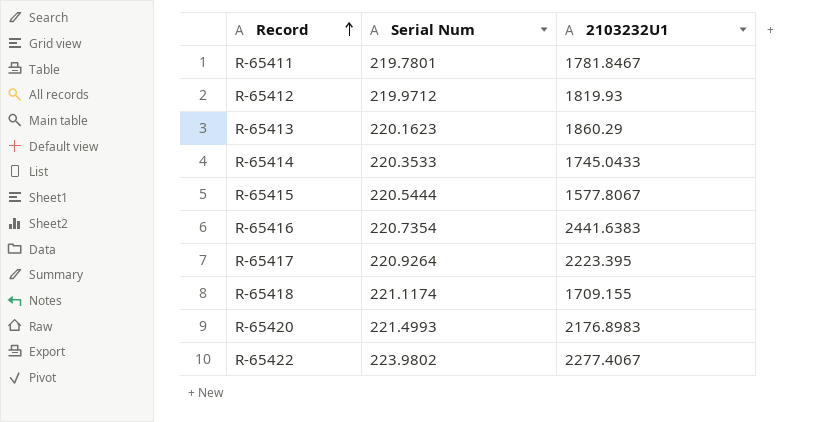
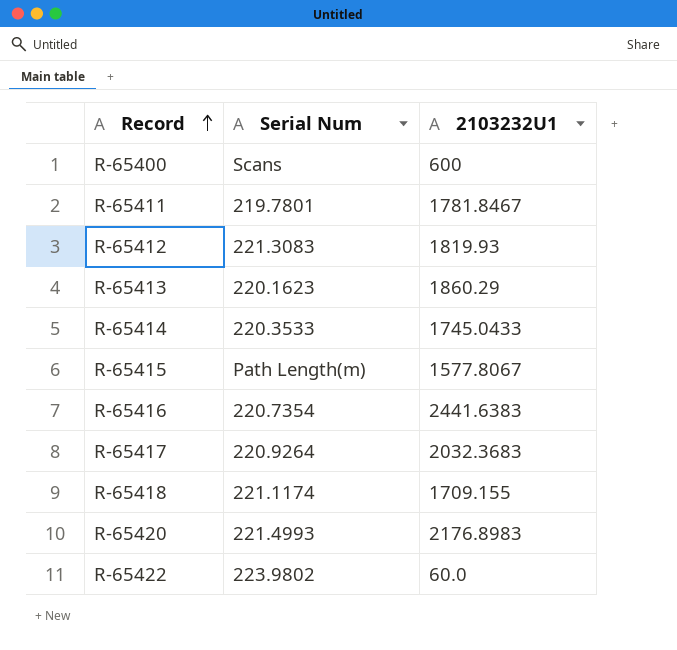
row R-65400: none -> Scans | 600
R-65412 | Serial Num: 219.9712 -> 221.3083
R-65415 | Serial Num: 220.5444 -> Path Length(m)
R-65417 | 2103232U1: 2223.395 -> 2032.3683
R-65422 | 2103232U1: 2277.4067 -> 60.0

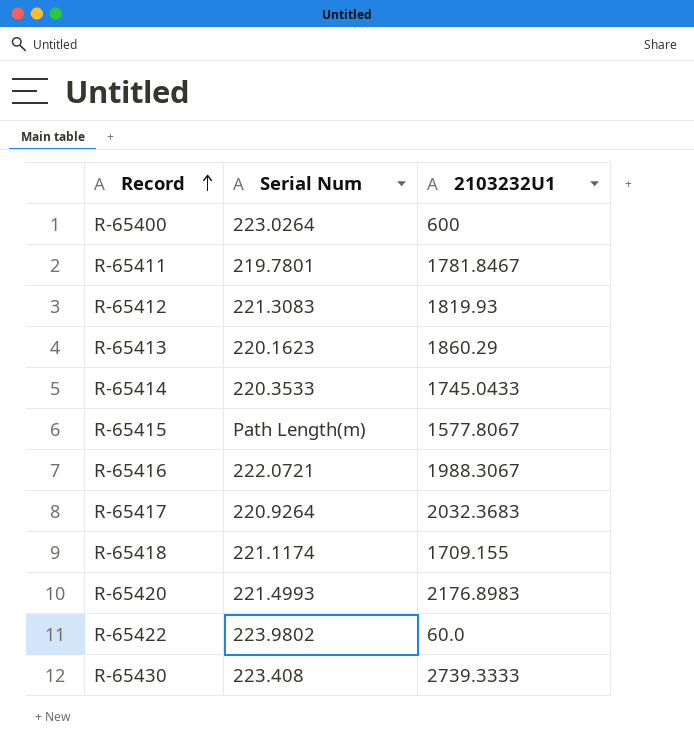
R-65400 | Serial Num: Scans -> 223.0264
R-65416 | Serial Num: 220.7354 -> 222.0721
R-65416 | 2103232U1: 2441.6383 -> 1988.3067
row R-65430: none -> 223.408 | 2739.3333

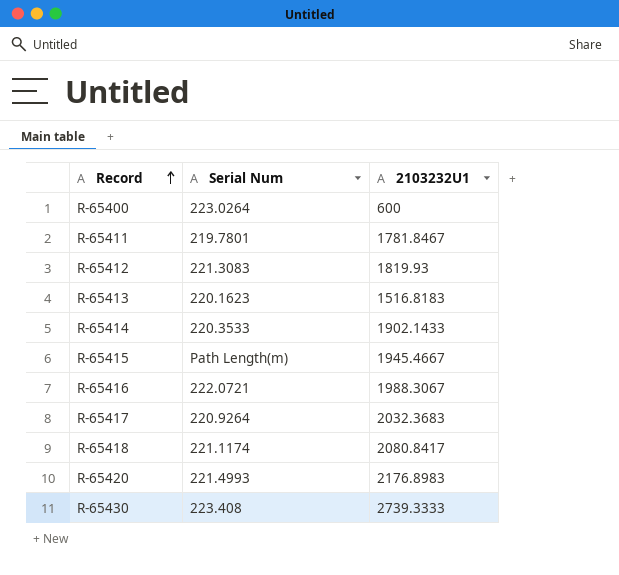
row R-65422: 223.9802 | 60.0 -> none
R-65413 | 2103232U1: 1860.29 -> 1516.8183
R-65414 | 2103232U1: 1745.0433 -> 1902.1433
R-65415 | 2103232U1: 1577.8067 -> 1945.4667
R-65418 | 2103232U1: 1709.155 -> 2080.8417

